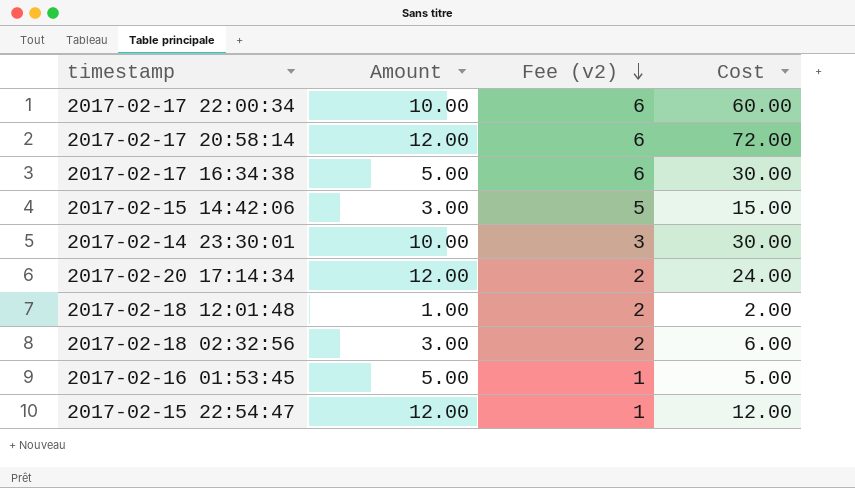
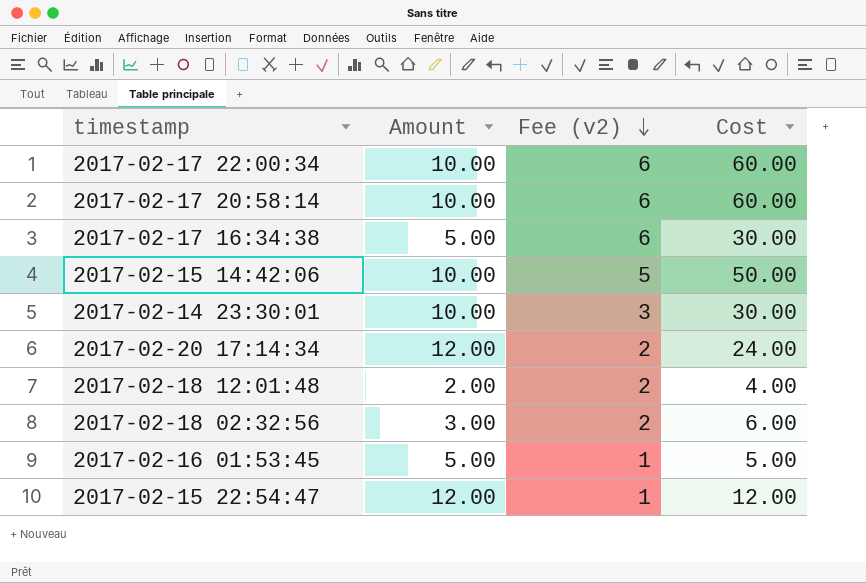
2017-02-17 20:58:14 | Amount: 12.00 -> 10.00
2017-02-17 20:58:14 | Cost: 72.00 -> 60.00
2017-02-15 14:42:06 | Amount: 3.00 -> 10.00
2017-02-15 14:42:06 | Cost: 15.00 -> 50.00
2017-02-18 12:01:48 | Amount: 1.00 -> 2.00
2017-02-18 12:01:48 | Cost: 2.00 -> 4.00

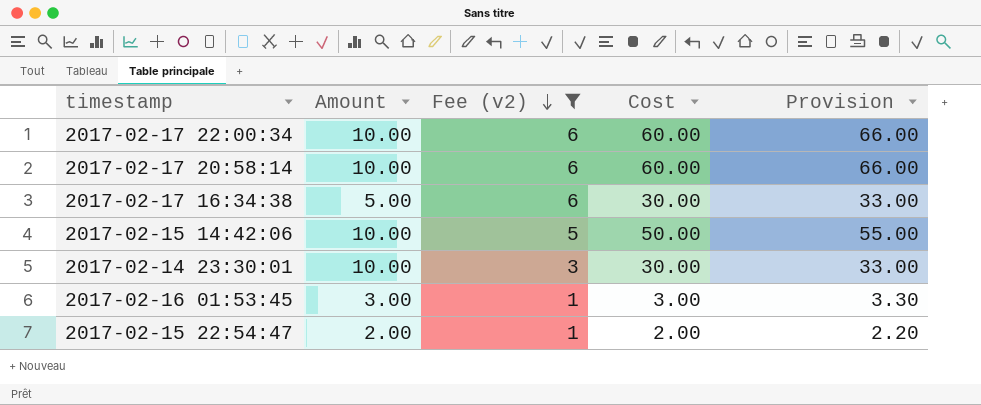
filter: none -> Fee (v2) != 2
column Provision | formula: none -> [Cost] * 1.1
2017-02-16 01:53:45 | Amount: 5.00 -> 3.00
2017-02-16 01:53:45 | Cost: 5.00 -> 3.00
2017-02-15 22:54:47 | Amount: 12.00 -> 2.00
2017-02-15 22:54:47 | Cost: 12.00 -> 2.00

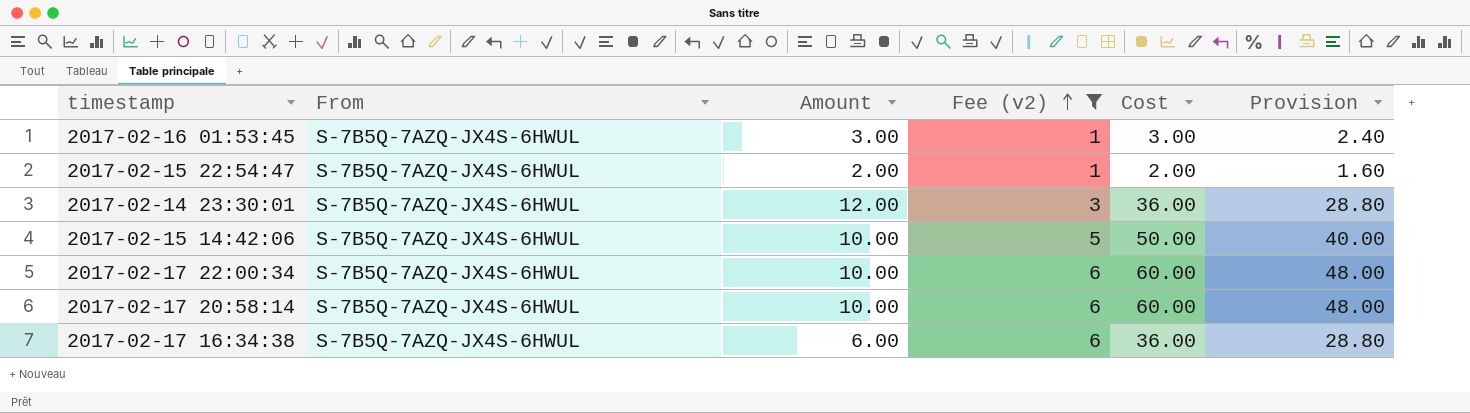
row order: Fee (v2) descending -> Fee (v2) ascending
column From | position: none -> 2
column Provision | formula: [Cost] * 1.1 -> [Cost] * 0.8
2017-02-14 23:30:01 | Amount: 10.00 -> 12.00
2017-02-14 23:30:01 | Cost: 30.00 -> 36.00
2017-02-17 16:34:38 | Amount: 5.00 -> 6.00
2017-02-17 16:34:38 | Cost: 30.00 -> 36.00

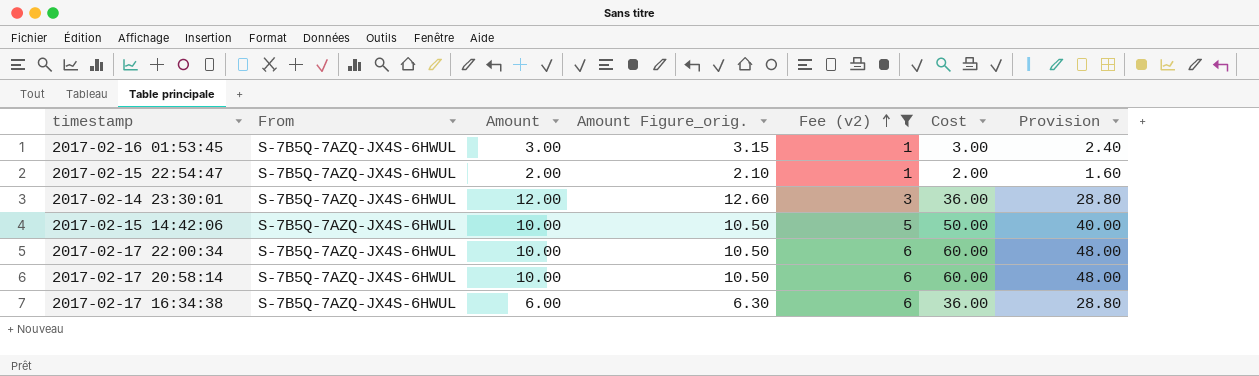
column Amount Figure_orig. | formula: none -> [Amount] * 1.05

